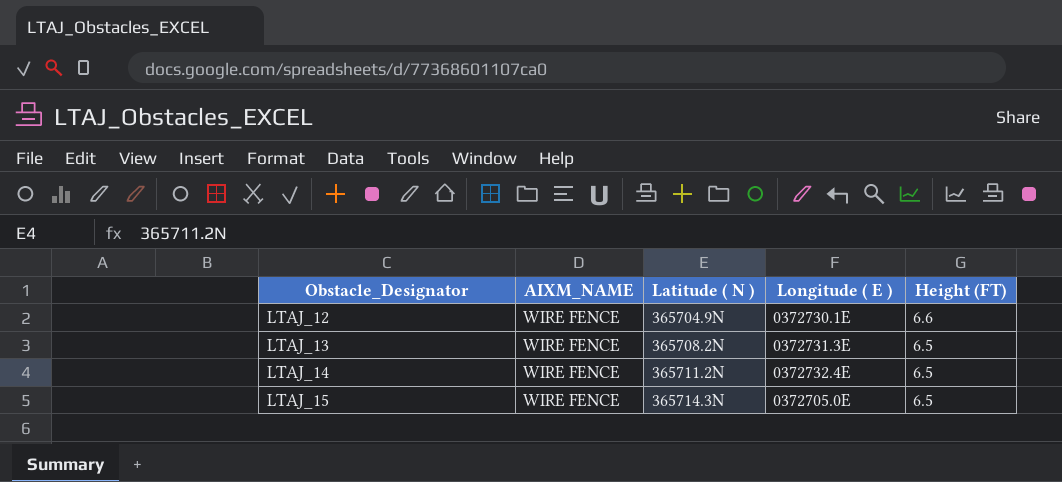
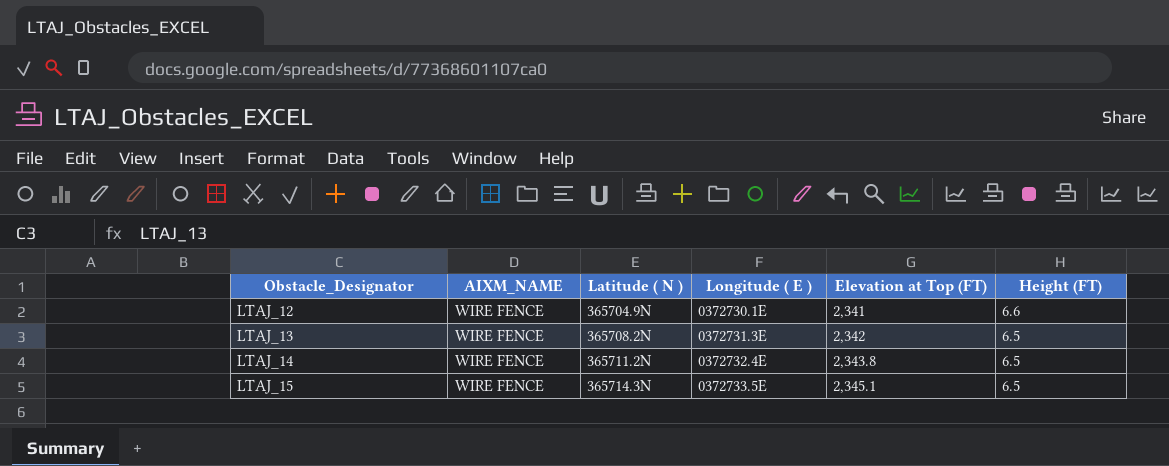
column Elevation at Top (FT) | position: none -> 5
LTAJ_15 | Longitude ( E ): 0372705.0E -> 0372733.5E

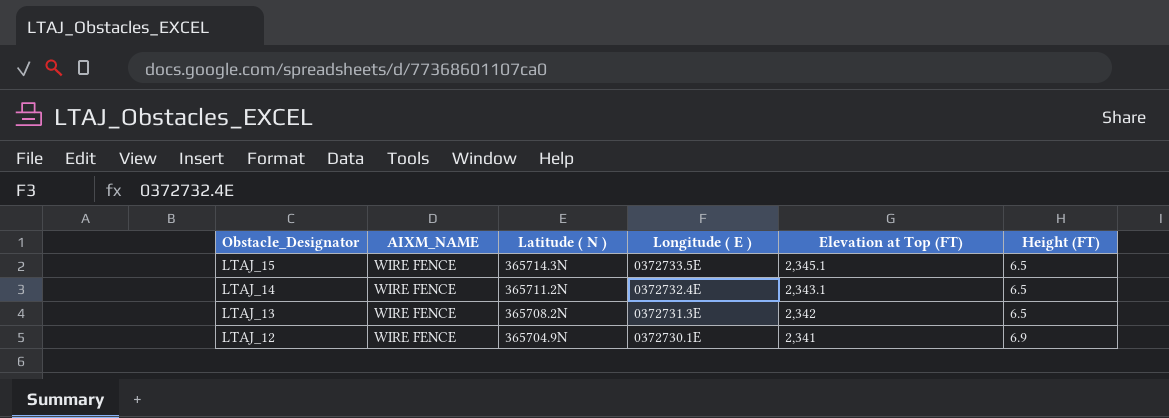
row order: Obstacle_Designator ascending -> Obstacle_Designator descending
LTAJ_14 | Elevation at Top (FT): 2,343.8 -> 2,343.1
LTAJ_12 | Height (FT): 6.6 -> 6.9

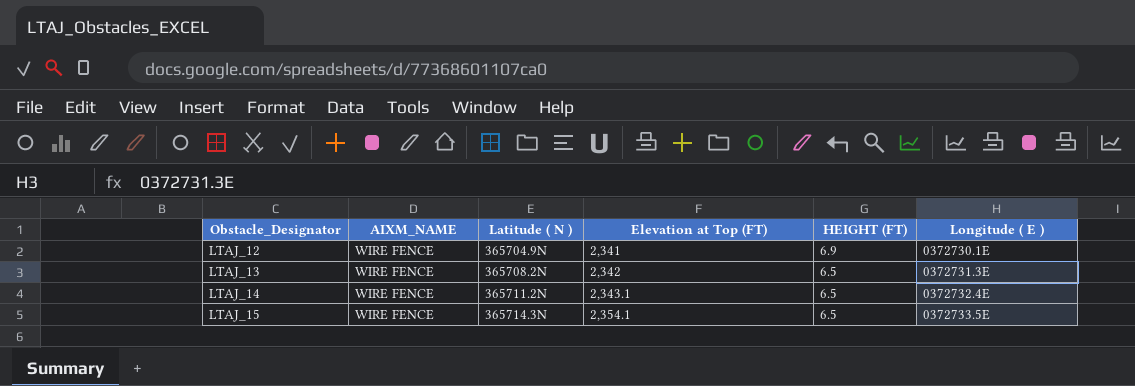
row order: Obstacle_Designator descending -> Obstacle_Designator ascending
column name: Height (FT) -> HEIGHT (FT)
column Longitude ( E ) | position: 4 -> 6
LTAJ_15 | Elevation at Top (FT): 2,345.1 -> 2,354.1

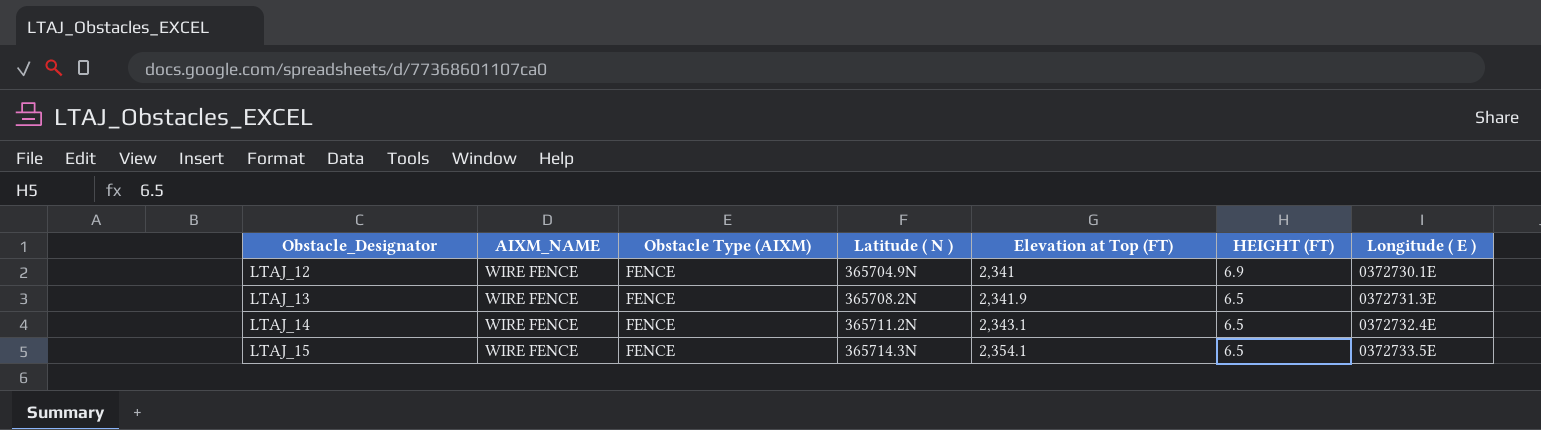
column Obstacle Type (AIXM) | position: none -> 3
LTAJ_13 | Elevation at Top (FT): 2,342 -> 2,341.9

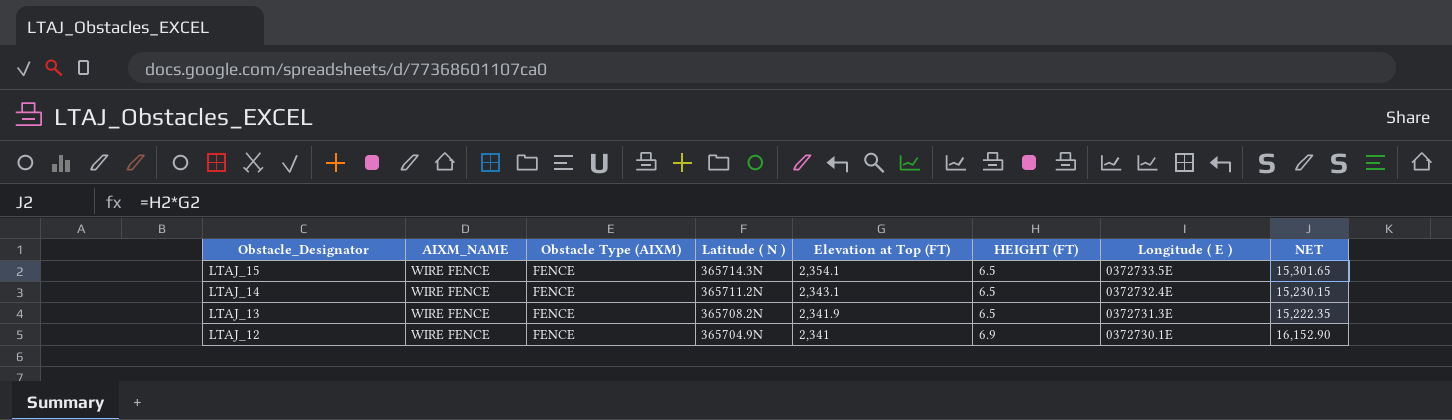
row order: Obstacle_Designator ascending -> Obstacle_Designator descending
column NET | formula: none -> [Elevation at Top (FT)] * [HEIGHT (FT)]

